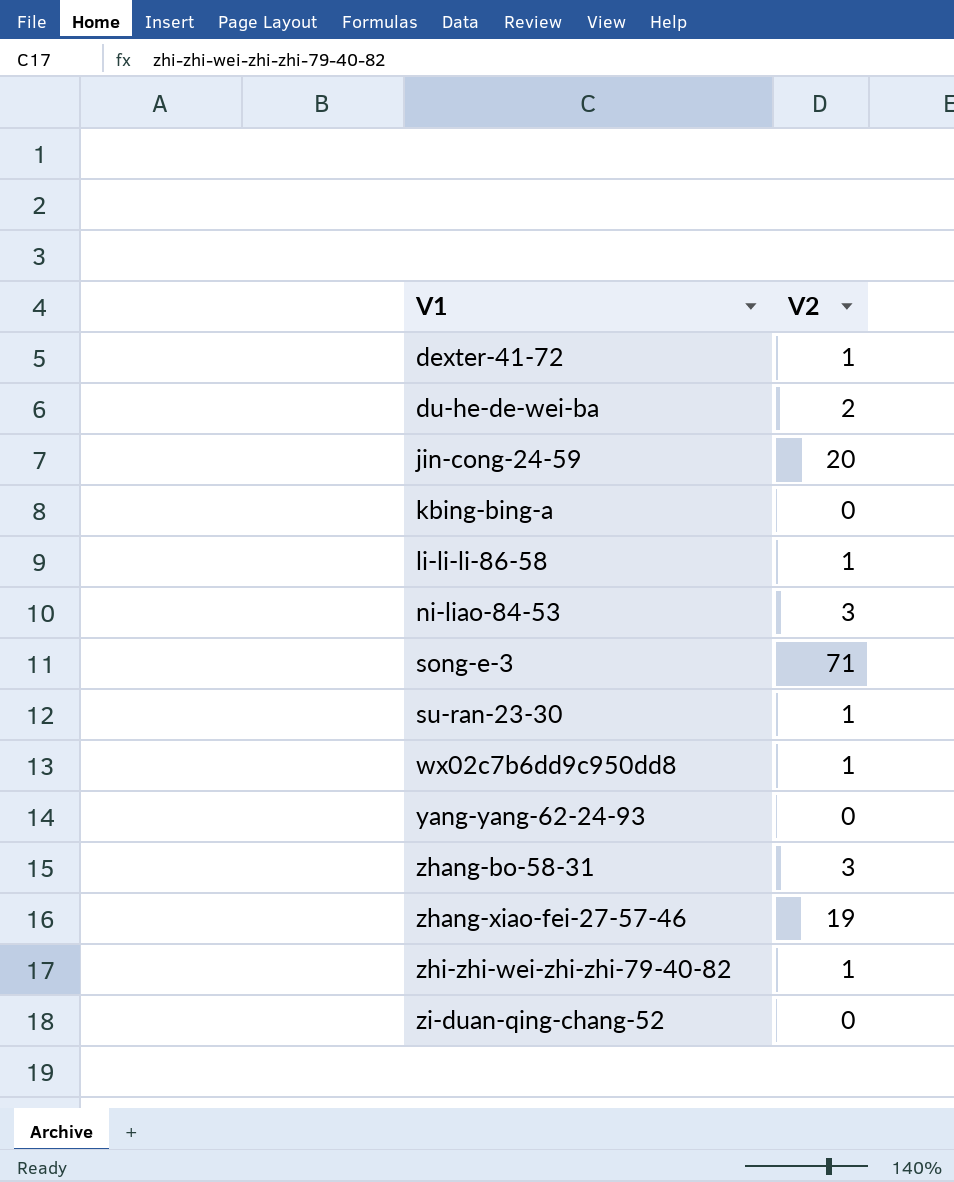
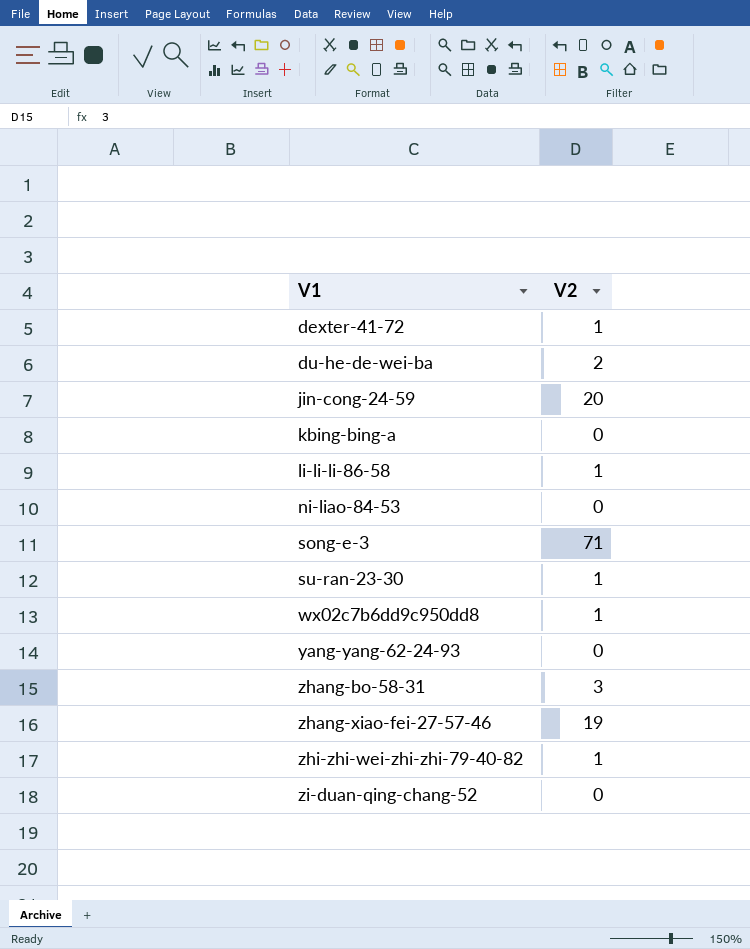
ni-liao-84-53 | V2: 3 -> 0

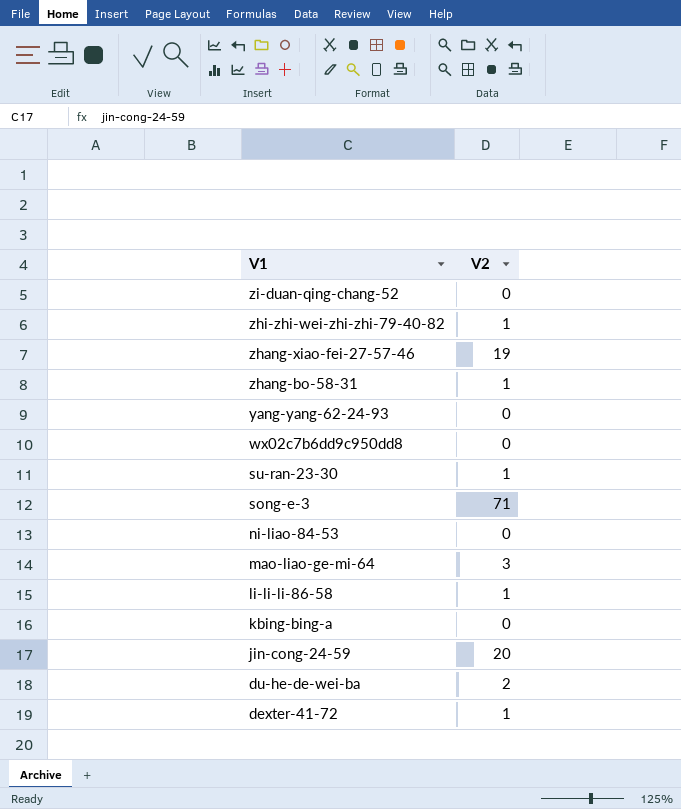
row order: V1 ascending -> V1 descending
zhang-bo-58-31 | V2: 3 -> 1
wx02c7b6dd9c950dd8 | V2: 1 -> 0
row mao-liao-ge-mi-64: none -> 3

